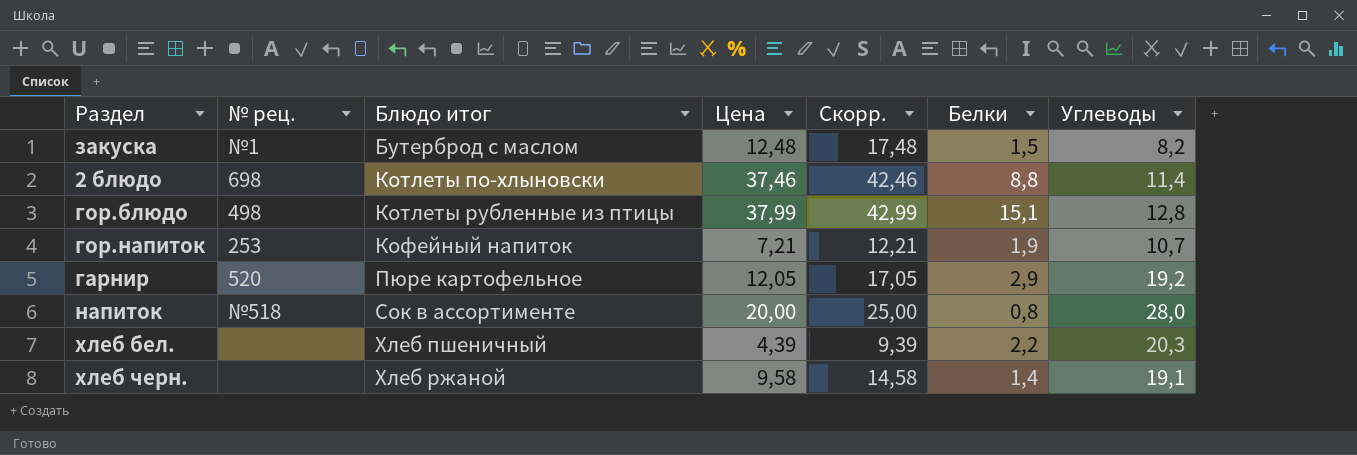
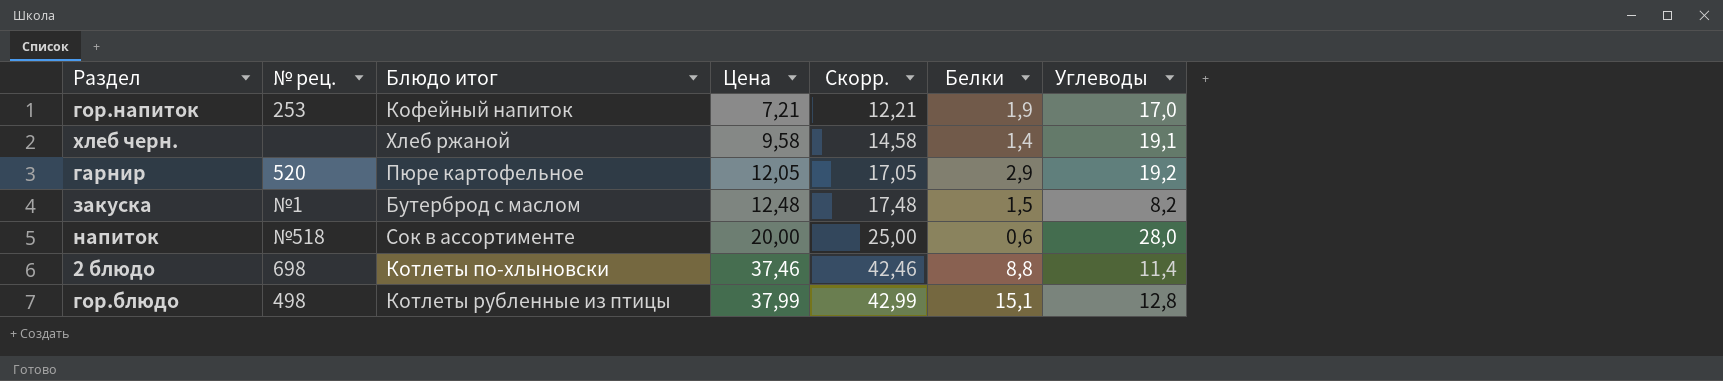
row order: Блюдо итог ascending -> Цена ascending
row хлеб бел.: none | Хлеб пшеничный | 4,39 | 9,39 | 2,2 | 20,3 -> none
гор.напиток | Углеводы: 10,7 -> 17,0
напиток | Белки: 0,8 -> 0,6

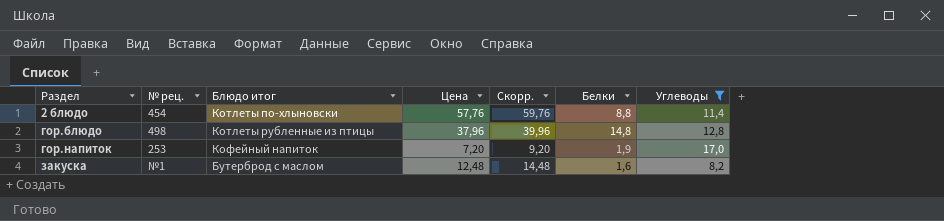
filter: none -> Углеводы <= 17,0
row order: Цена ascending -> Раздел ascending
column Скорр. | formula: [Цена] + 5 -> [Цена] + 2
2 блюдо | № рец.: 698 -> 454
2 блюдо | Цена: 37,46 -> 57,76
гор.блюдо | Цена: 37,99 -> 37,96
гор.блюдо | Белки: 15,1 -> 14,8
гор.напиток | Цена: 7,21 -> 7,20
закуска | Белки: 1,5 -> 1,6

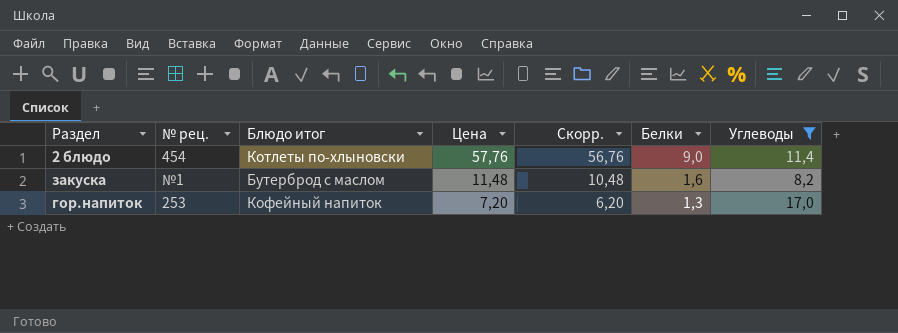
row order: Раздел ascending -> Цена descending
column Скорр. | formula: [Цена] + 2 -> [Цена] - 1
row гор.блюдо: 498 | Котлеты рубленные из птицы | 37,96 | 39,96 | 14,8 | 12,8 -> none
2 блюдо | Белки: 8,8 -> 9,0
закуска | Цена: 12,48 -> 11,48
гор.напиток | Белки: 1,9 -> 1,3

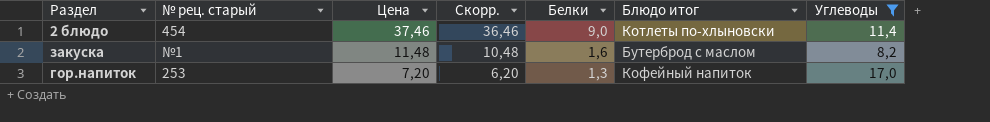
column name: № рец. -> № рец. старый
column Блюдо итог | position: 3 -> 6
2 блюдо | Цена: 57,76 -> 37,46
2 блюдо | Скорр.: 56,76 -> 36,46

